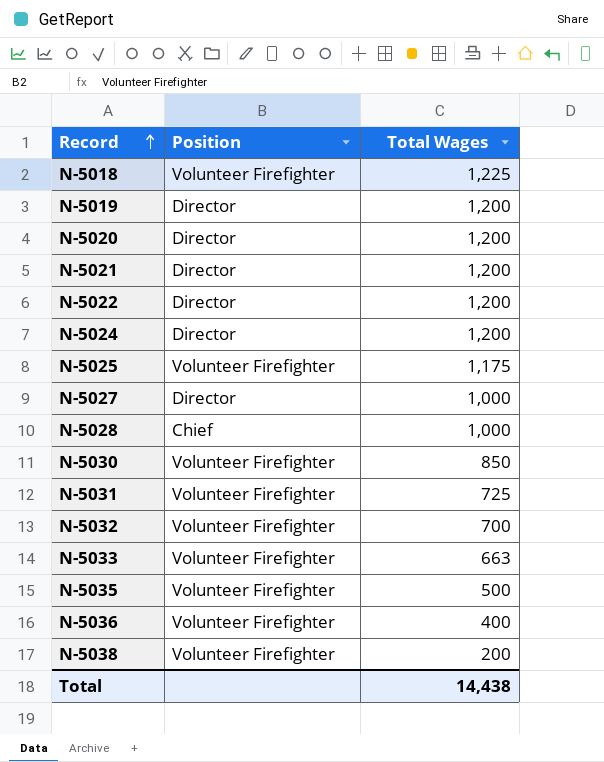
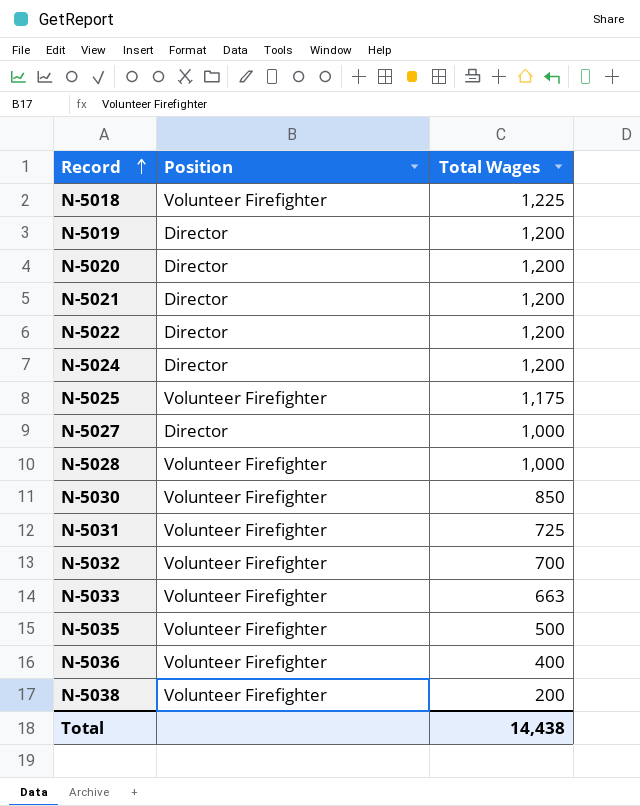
N-5028 | Position: Chief -> Volunteer Firefighter

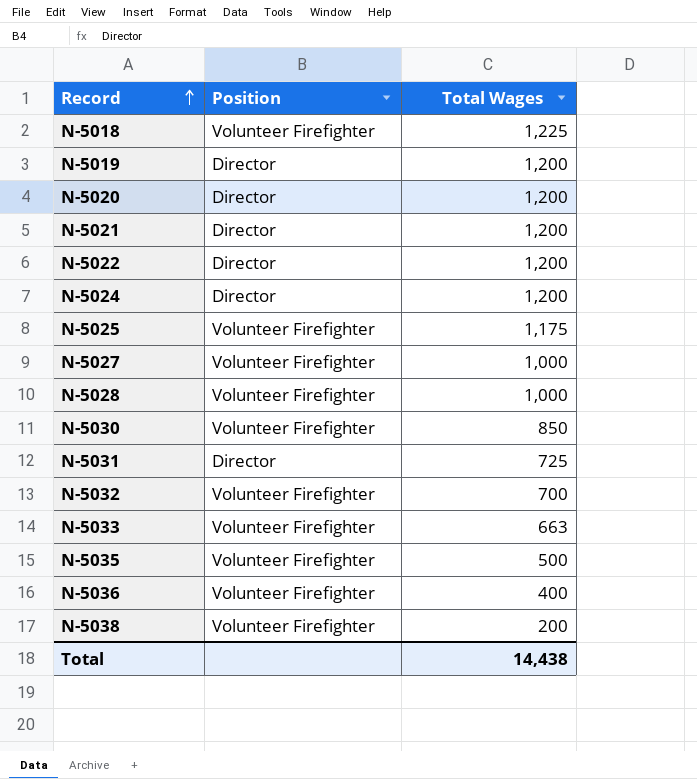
N-5027 | Position: Director -> Volunteer Firefighter
N-5031 | Position: Volunteer Firefighter -> Director

